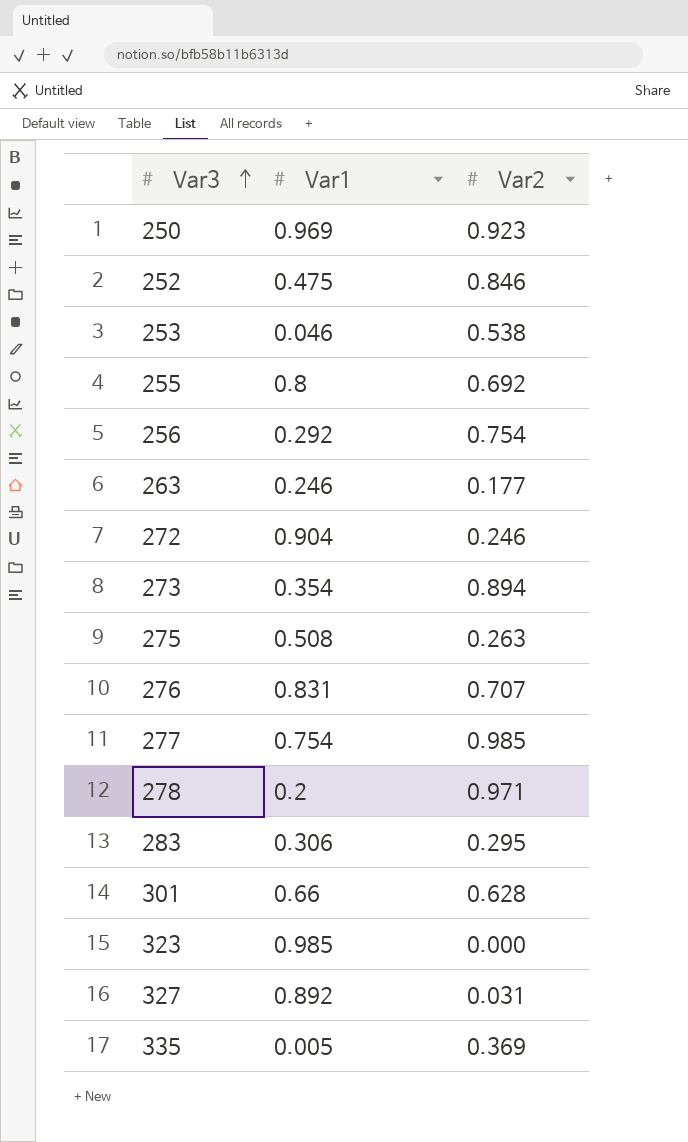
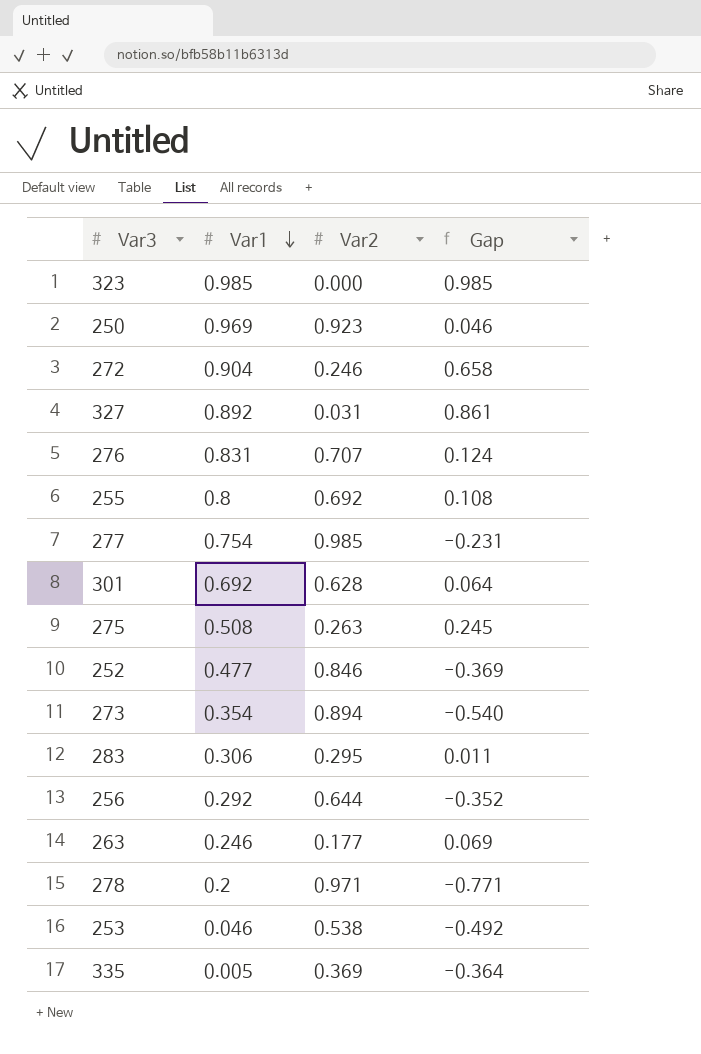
row order: Var3 ascending -> Var1 descending
column Gap | formula: none -> [Var1] - [Var2]
301 | Var1: 0.66 -> 0.692
252 | Var1: 0.475 -> 0.477
256 | Var2: 0.754 -> 0.644

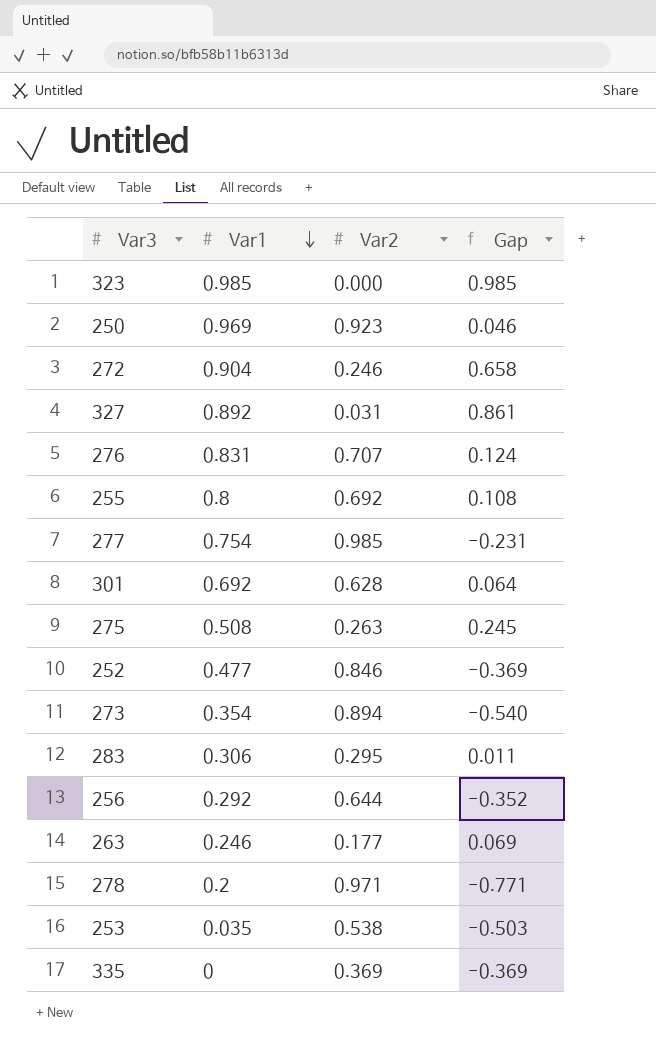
253 | Var1: 0.046 -> 0.035
253 | Gap: -0.492 -> -0.503
335 | Var1: 0.005 -> 0
335 | Gap: -0.364 -> -0.369

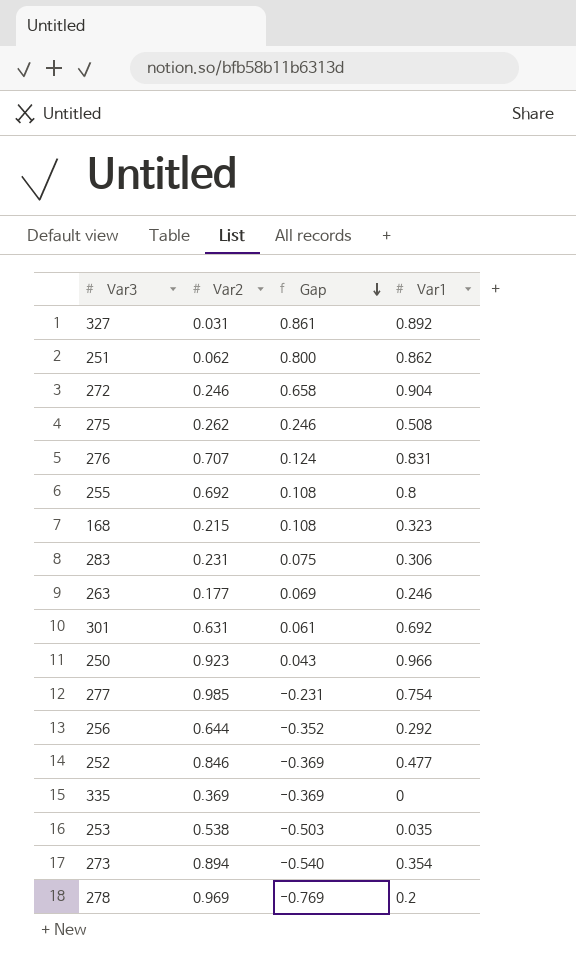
row order: Var1 descending -> Gap descending
column Var1 | position: 2 -> 4
row 323: 0.985 | 0.000 | 0.985 -> none
row 251: none -> 0.062 | 0.800 | 0.862
275 | Var2: 0.263 -> 0.262
275 | Gap: 0.245 -> 0.246
row 168: none -> 0.215 | 0.108 | 0.323
283 | Var2: 0.295 -> 0.231
283 | Gap: 0.011 -> 0.075
301 | Var2: 0.628 -> 0.631
301 | Gap: 0.064 -> 0.061
250 | Gap: 0.046 -> 0.043
250 | Var1: 0.969 -> 0.966
278 | Var2: 0.971 -> 0.969
278 | Gap: -0.771 -> -0.769

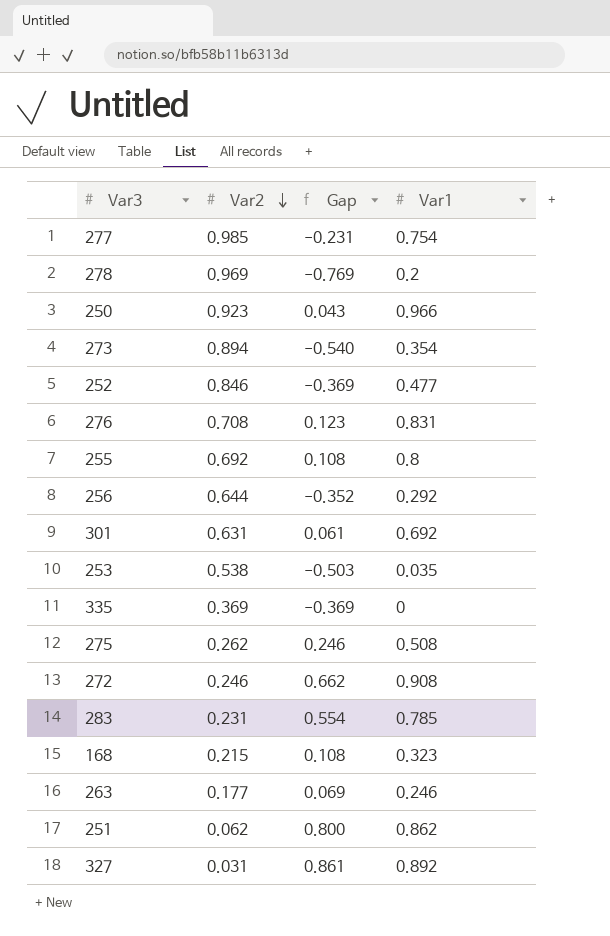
row order: Gap descending -> Var2 descending
276 | Var2: 0.707 -> 0.708
276 | Gap: 0.124 -> 0.123
272 | Gap: 0.658 -> 0.662
272 | Var1: 0.904 -> 0.908
283 | Gap: 0.075 -> 0.554
283 | Var1: 0.306 -> 0.785

